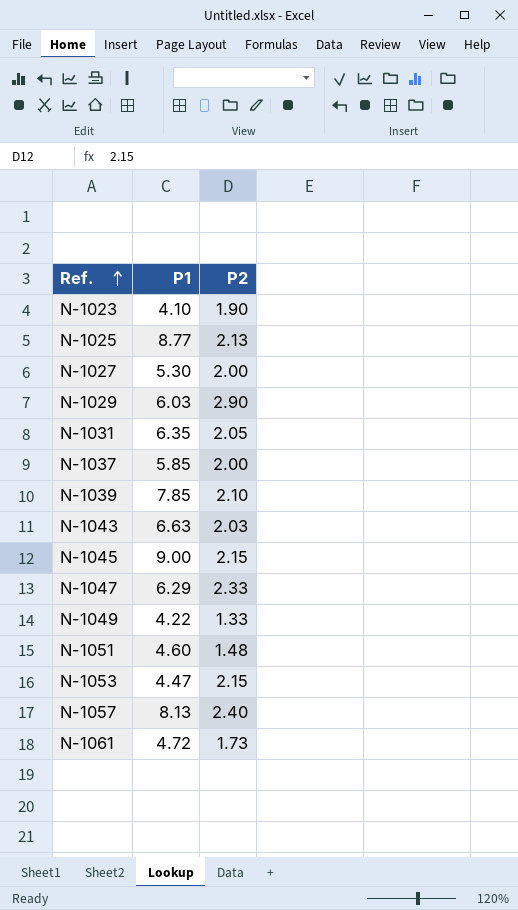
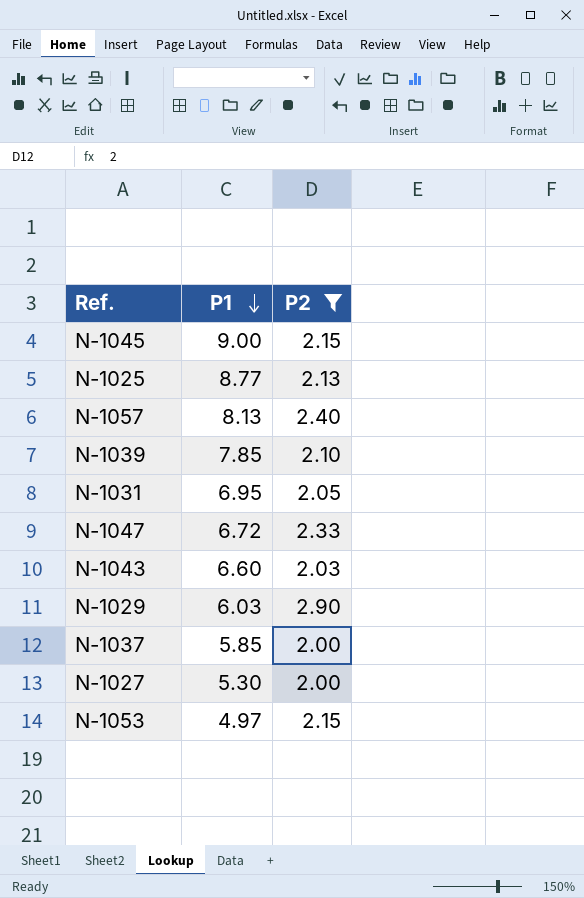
filter: none -> P2 >= 2.00
row order: Ref. ascending -> P1 descending
N-1031 | P1: 6.35 -> 6.95
N-1047 | P1: 6.29 -> 6.72
N-1043 | P1: 6.63 -> 6.60
N-1053 | P1: 4.47 -> 4.97

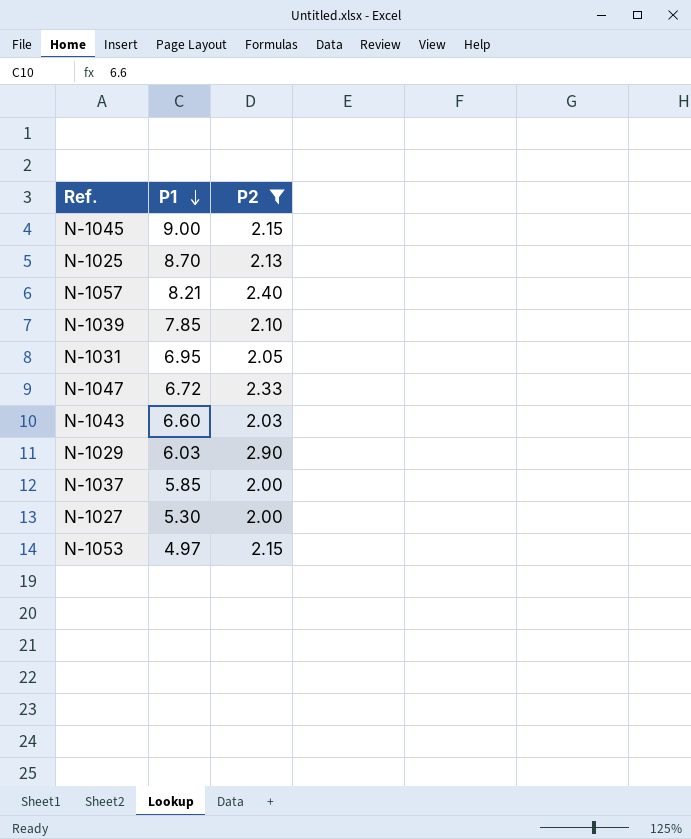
N-1025 | P1: 8.77 -> 8.70
N-1057 | P1: 8.13 -> 8.21

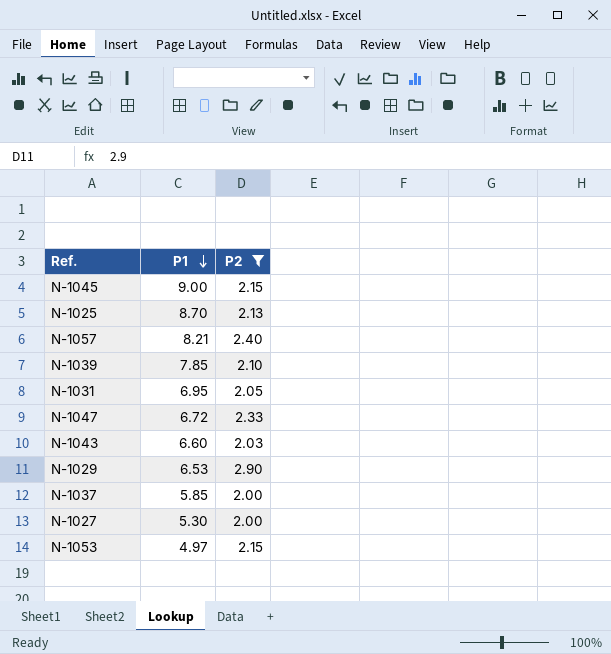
N-1029 | P1: 6.03 -> 6.53

